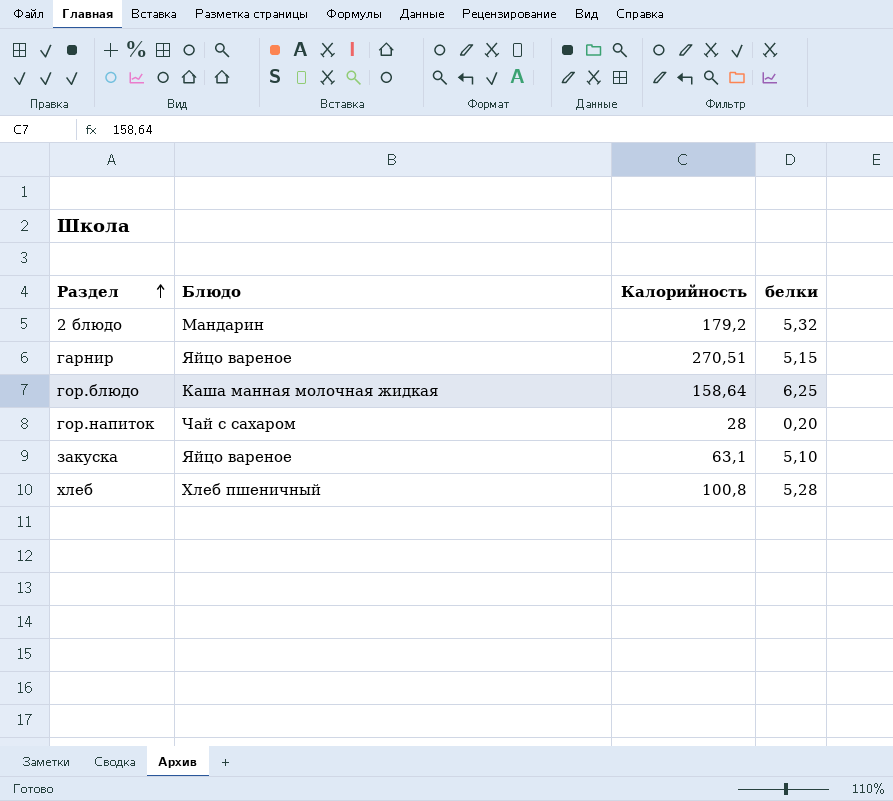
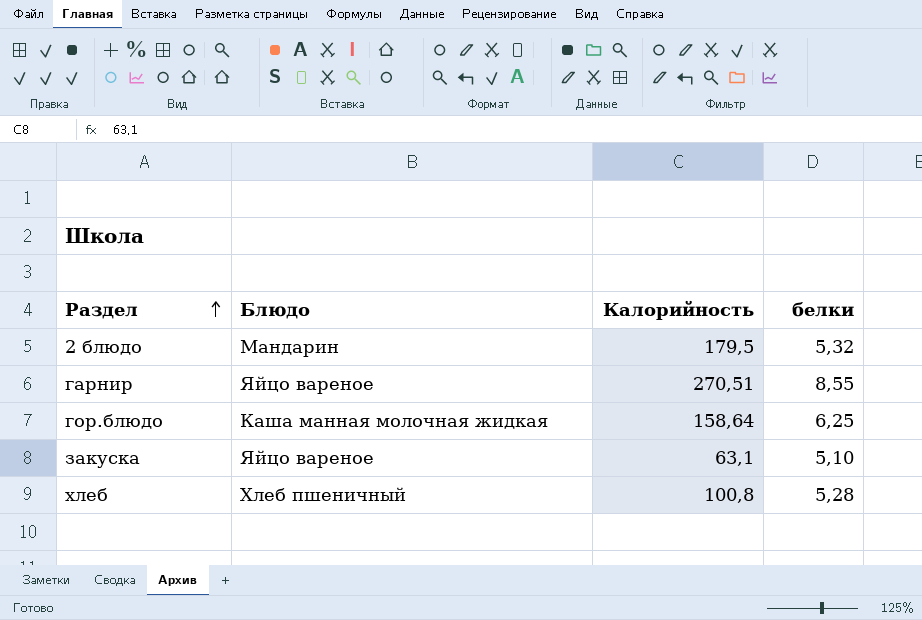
row гор.напиток: Чай с сахаром | 28 | 0,20 -> none
2 блюдо | Калорийность: 179,2 -> 179,5
гарнир | белки: 5,15 -> 8,55

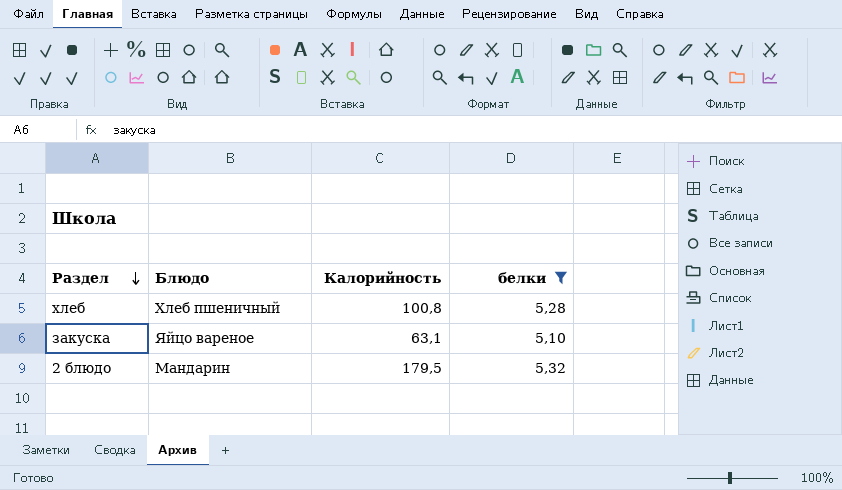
filter: none -> белки <= 5,32
row order: Раздел ascending -> Раздел descending

